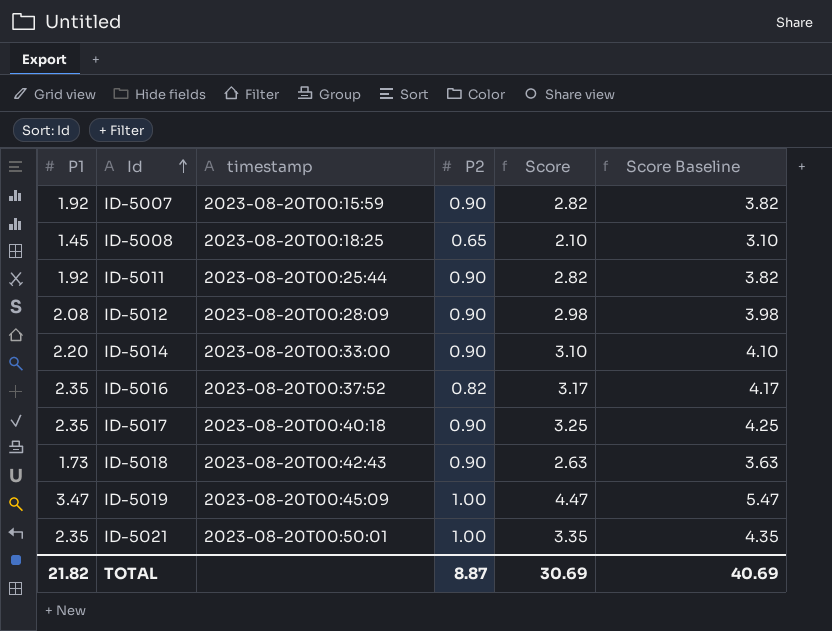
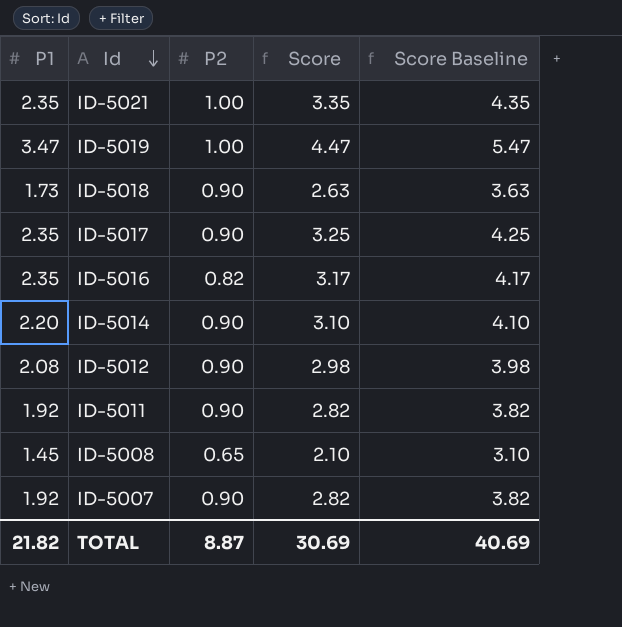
row order: Id ascending -> Id descending
column timestamp | position: 3 -> none

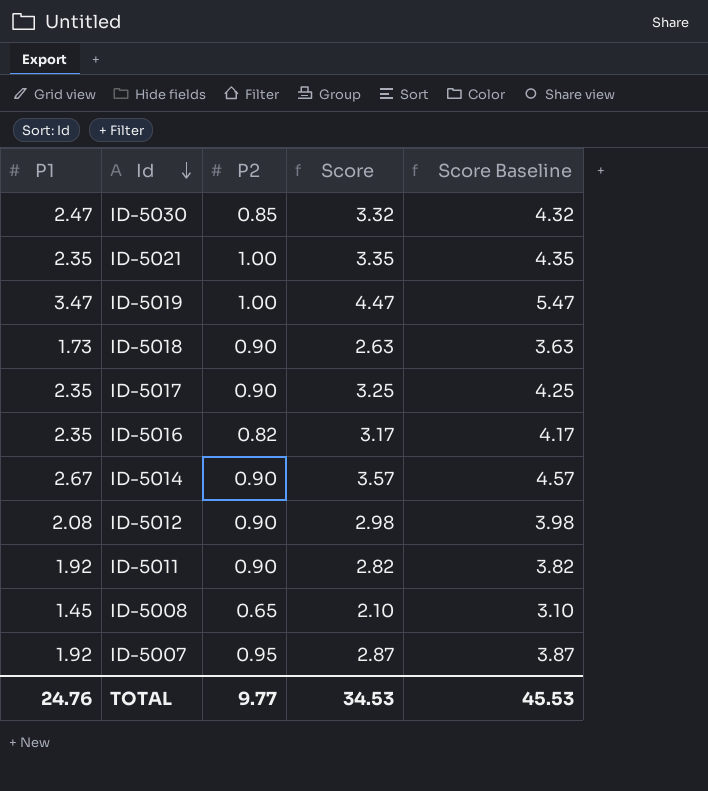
row ID-5030: none -> 2.47 | 0.85 | 3.32 | 4.32
ID-5014 | P1: 2.20 -> 2.67
ID-5014 | Score: 3.10 -> 3.57
ID-5014 | Score Baseline: 4.10 -> 4.57
ID-5007 | P2: 0.90 -> 0.95
ID-5007 | Score: 2.82 -> 2.87
ID-5007 | Score Baseline: 3.82 -> 3.87
TOTAL | P1: 21.82 -> 24.76
TOTAL | P2: 8.87 -> 9.77
TOTAL | Score: 30.69 -> 34.53
TOTAL | Score Baseline: 40.69 -> 45.53

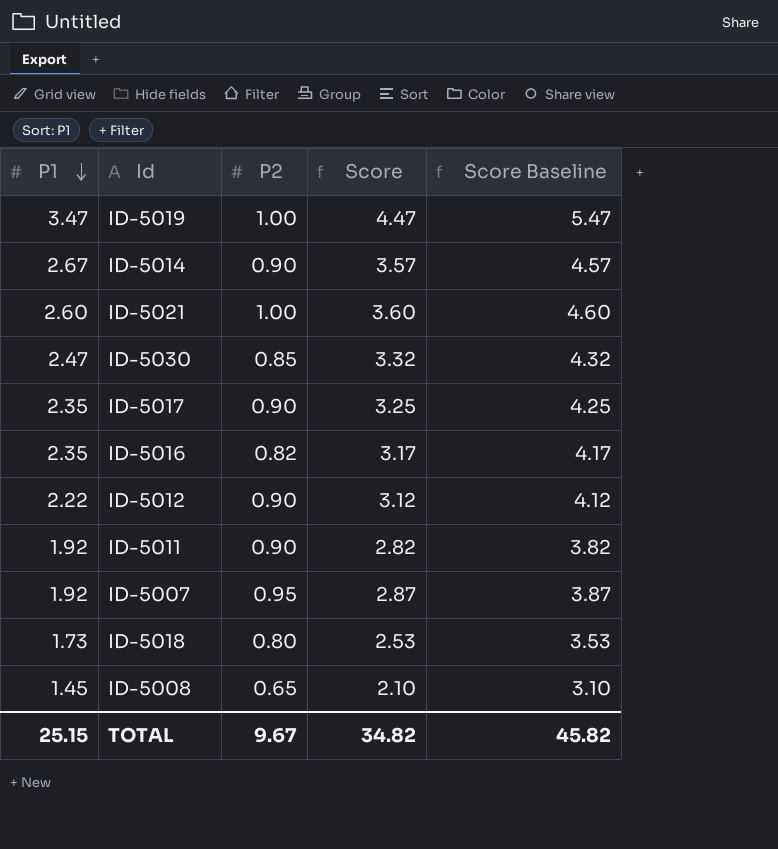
row order: Id descending -> P1 descending
ID-5021 | P1: 2.35 -> 2.60
ID-5021 | Score: 3.35 -> 3.60
ID-5021 | Score Baseline: 4.35 -> 4.60
ID-5012 | P1: 2.08 -> 2.22
ID-5012 | Score: 2.98 -> 3.12
ID-5012 | Score Baseline: 3.98 -> 4.12
ID-5018 | P2: 0.90 -> 0.80
ID-5018 | Score: 2.63 -> 2.53
ID-5018 | Score Baseline: 3.63 -> 3.53
TOTAL | P1: 24.76 -> 25.15
TOTAL | P2: 9.77 -> 9.67
TOTAL | Score: 34.53 -> 34.82
TOTAL | Score Baseline: 45.53 -> 45.82

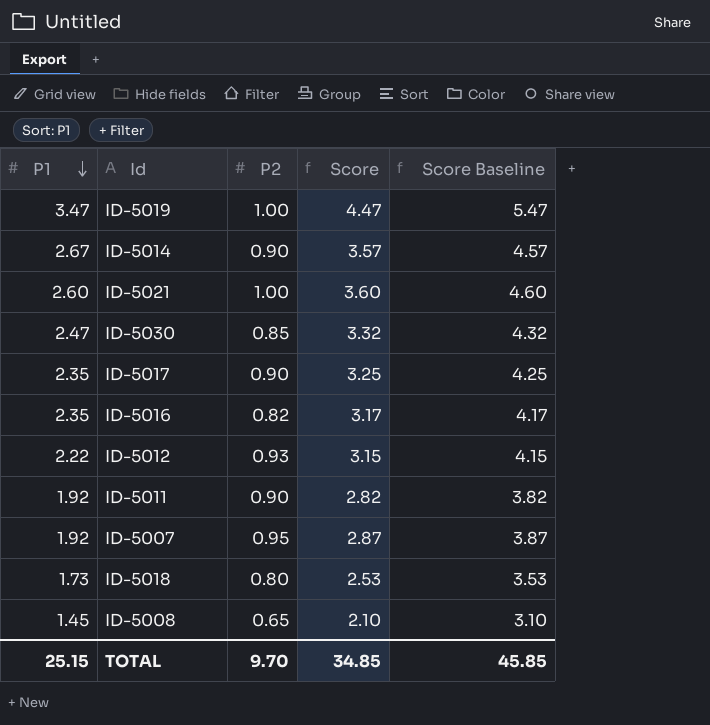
ID-5012 | P2: 0.90 -> 0.93
ID-5012 | Score: 3.12 -> 3.15
ID-5012 | Score Baseline: 4.12 -> 4.15
TOTAL | P2: 9.67 -> 9.70
TOTAL | Score: 34.82 -> 34.85
TOTAL | Score Baseline: 45.82 -> 45.85

